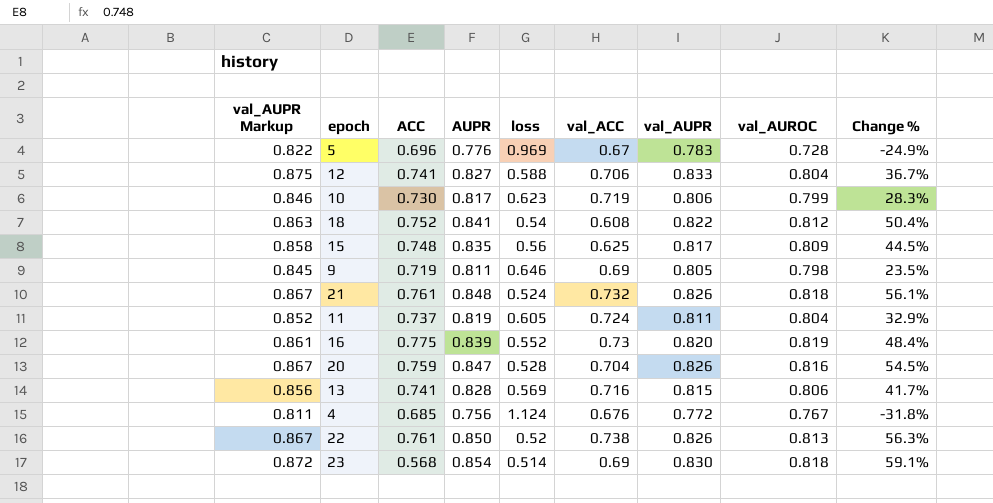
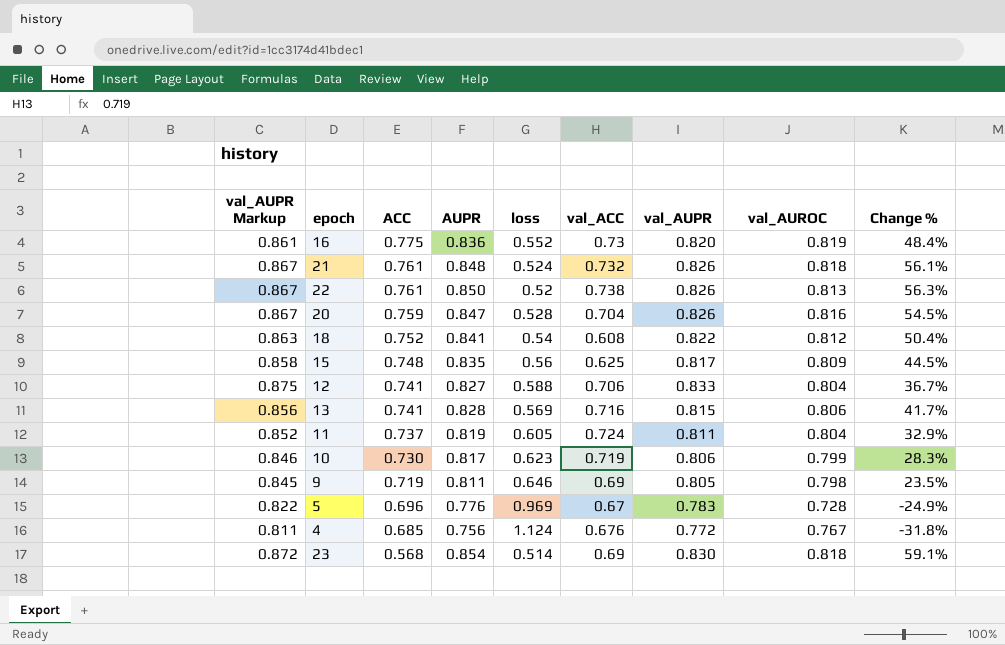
row order: none -> ACC descending
16 | AUPR: 0.839 -> 0.836

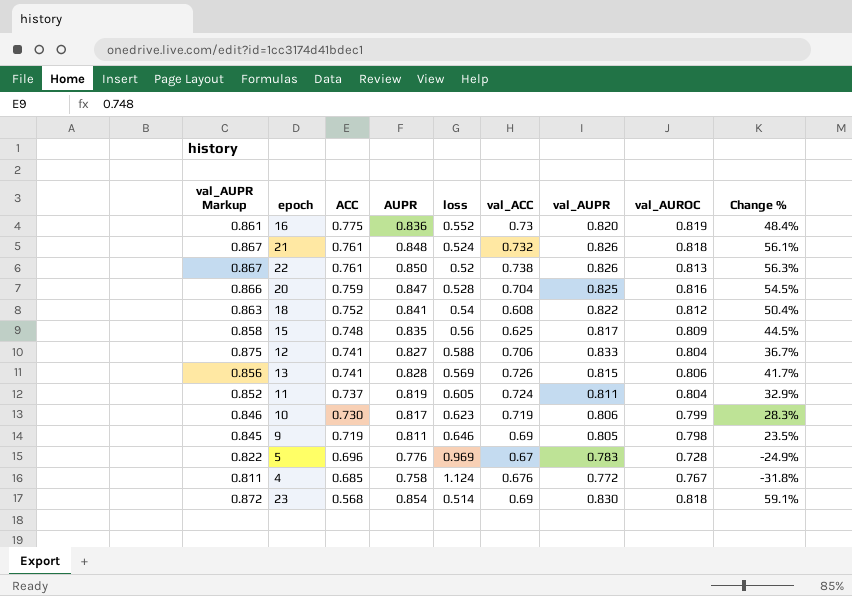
20 | val_AUPR Markup: 0.867 -> 0.866
20 | val_AUPR: 0.826 -> 0.825
13 | val_ACC: 0.716 -> 0.726
4 | AUPR: 0.756 -> 0.758

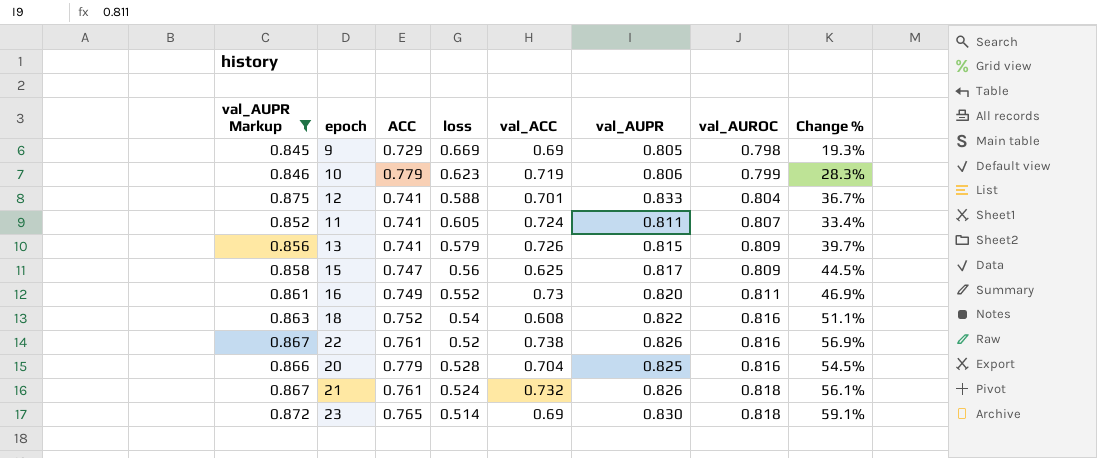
filter: none -> val_AUPR Markup >= 0.845
row order: ACC descending -> val_AUROC ascending
column AUPR | position: 4 -> none
9 | ACC: 0.719 -> 0.729
9 | loss: 0.646 -> 0.669
9 | Change %: 23.5% -> 19.3%
10 | ACC: 0.730 -> 0.779
12 | val_ACC: 0.706 -> 0.701
11 | ACC: 0.737 -> 0.741
11 | val_AUROC: 0.804 -> 0.807
11 | Change %: 32.9% -> 33.4%
13 | loss: 0.569 -> 0.579
13 | val_AUROC: 0.806 -> 0.809
13 | Change %: 41.7% -> 39.7%
15 | ACC: 0.748 -> 0.747
16 | ACC: 0.775 -> 0.749
16 | val_AUROC: 0.819 -> 0.811
16 | Change %: 48.4% -> 46.9%
18 | val_AUROC: 0.812 -> 0.816
18 | Change %: 50.4% -> 51.1%
22 | val_AUROC: 0.813 -> 0.816
22 | Change %: 56.3% -> 56.9%
20 | ACC: 0.759 -> 0.779
23 | ACC: 0.568 -> 0.765

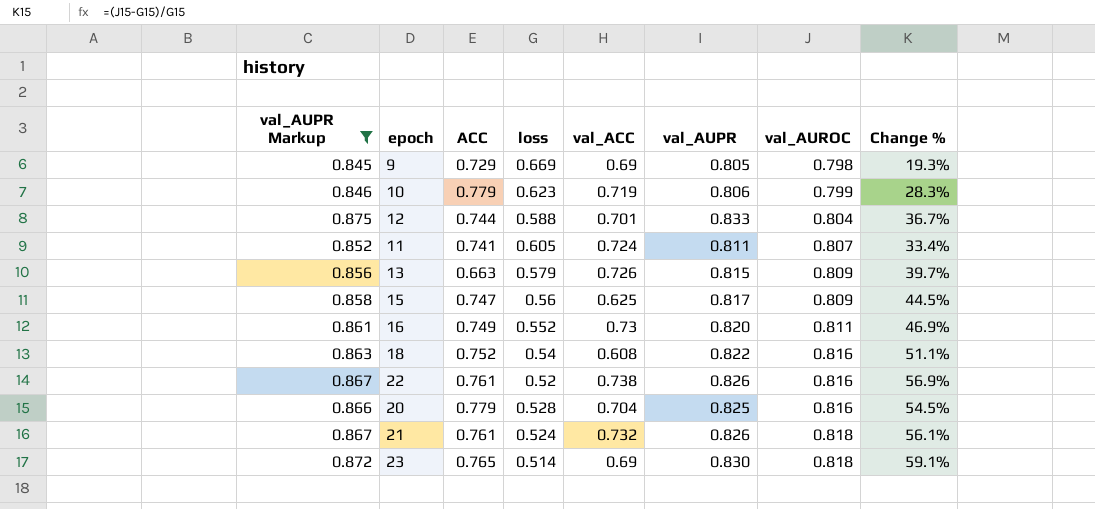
12 | ACC: 0.741 -> 0.744
13 | ACC: 0.741 -> 0.663

